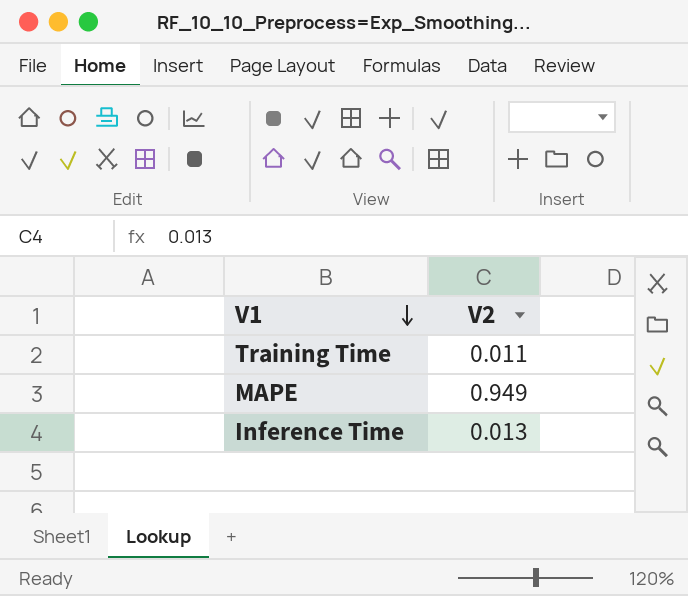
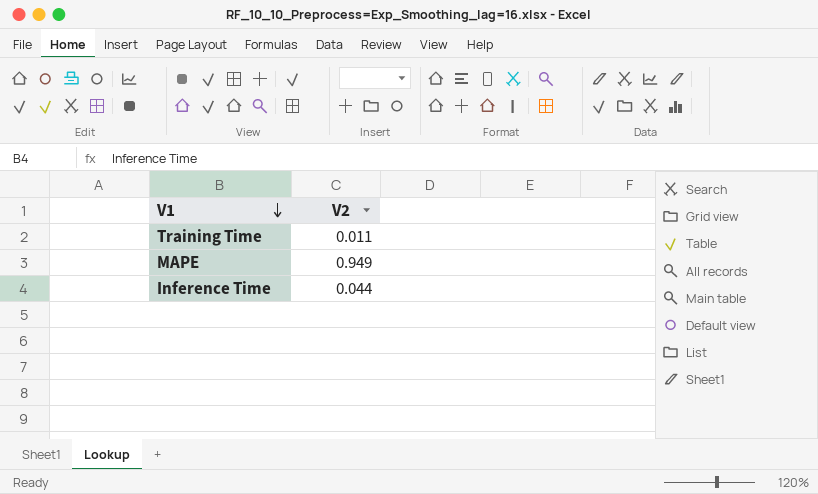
Inference Time | V2: 0.013 -> 0.044

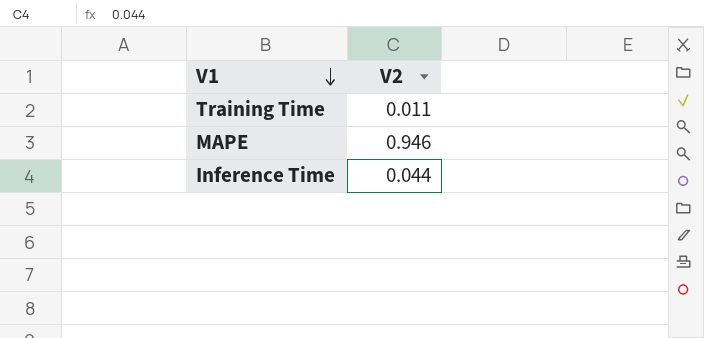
MAPE | V2: 0.949 -> 0.946

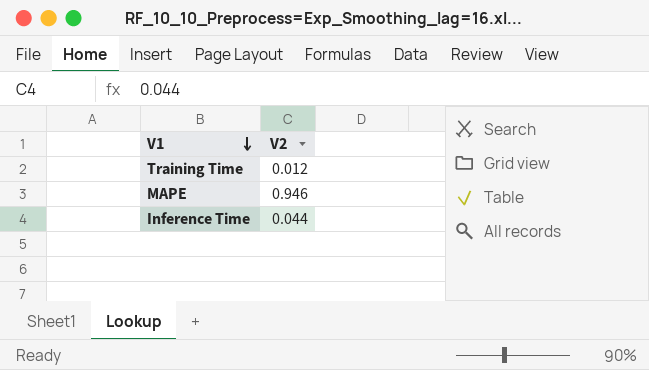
Training Time | V2: 0.011 -> 0.012

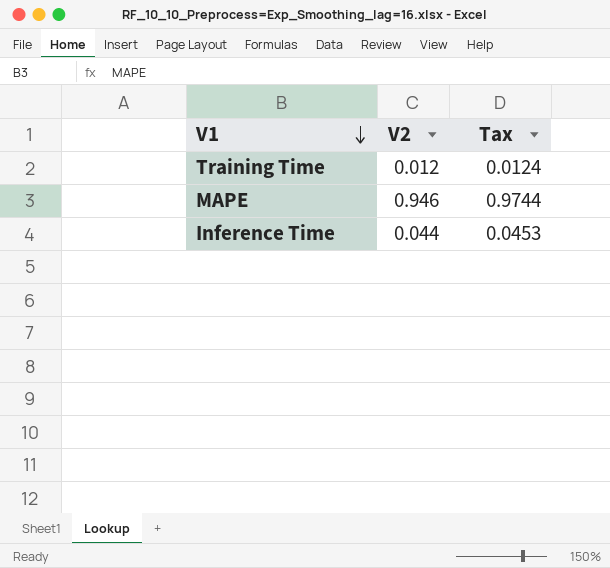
column Tax | formula: none -> [V2] * 1.03

